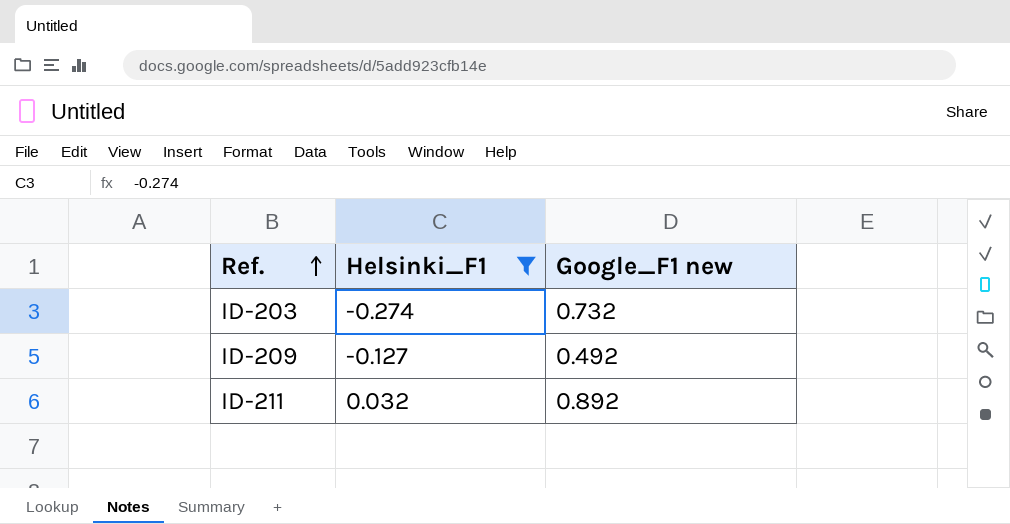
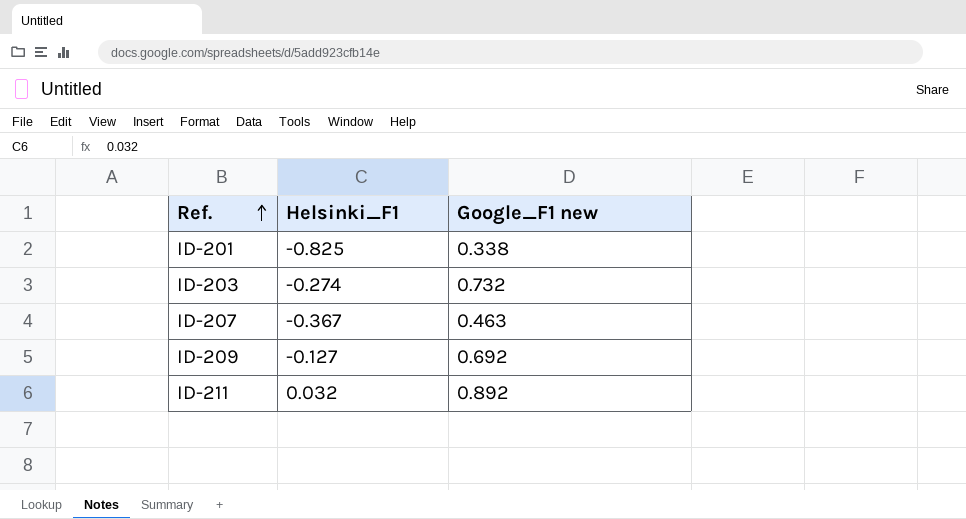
filter: Helsinki_F1 >= -0.274 -> none
ID-209 | Google_F1 new: 0.492 -> 0.692

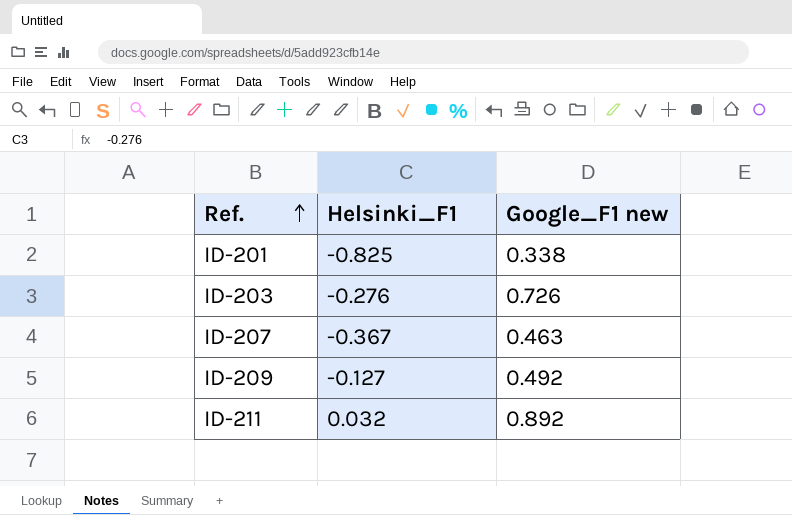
ID-203 | Helsinki_F1: -0.274 -> -0.276
ID-203 | Google_F1 new: 0.732 -> 0.726
ID-209 | Google_F1 new: 0.692 -> 0.492

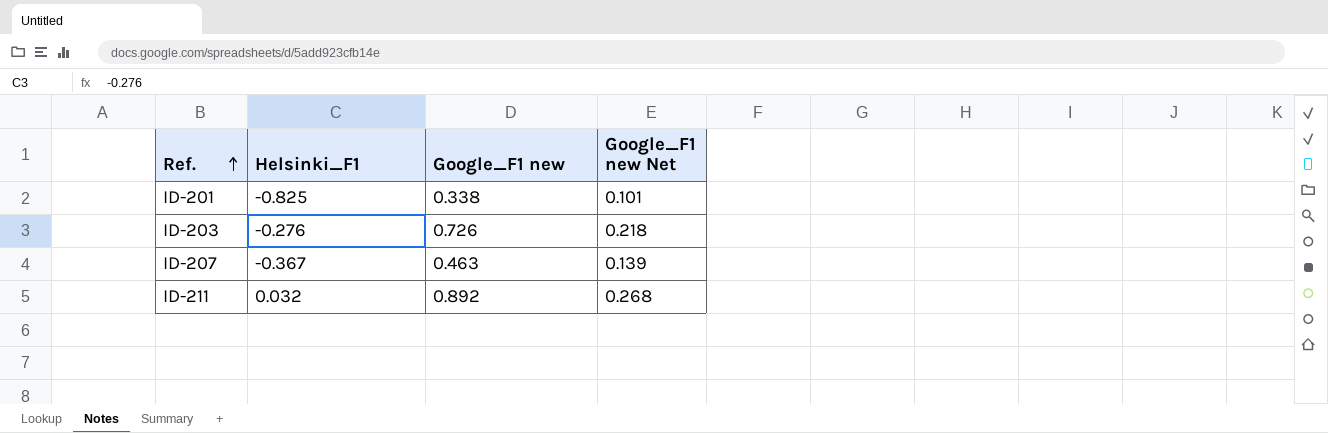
column Google_F1 new Net | formula: none -> [Google_F1 new] * 0.3
row ID-209: -0.127 | 0.492 -> none

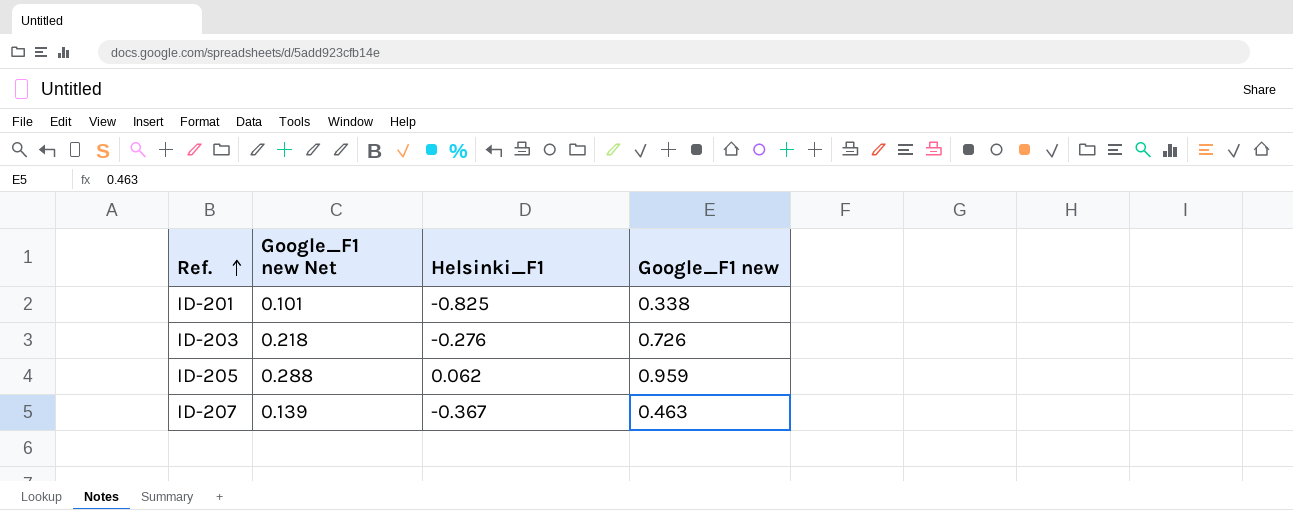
column Google_F1 new Net | position: 4 -> 2
row ID-211: 0.032 | 0.892 | 0.268 -> none
row ID-205: none -> 0.288 | 0.062 | 0.959

